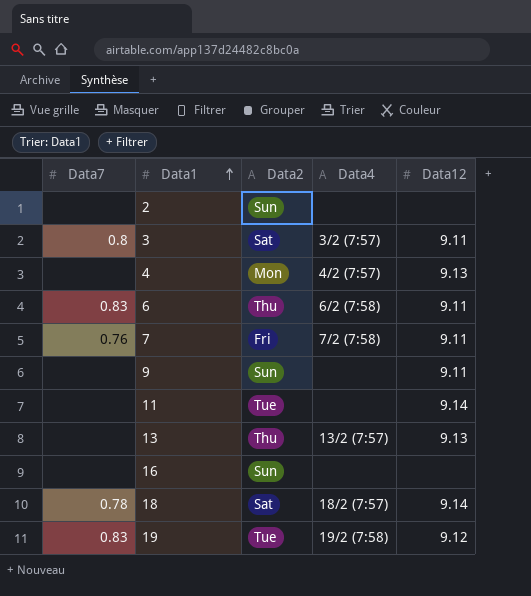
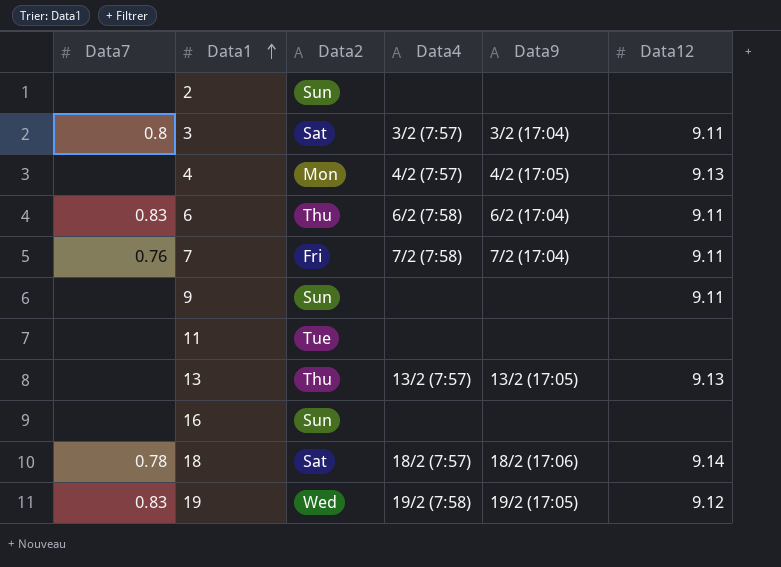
column Data9 | position: none -> 5
11 | Data12: 9.14 -> none
19 | Data2: Tue -> Wed

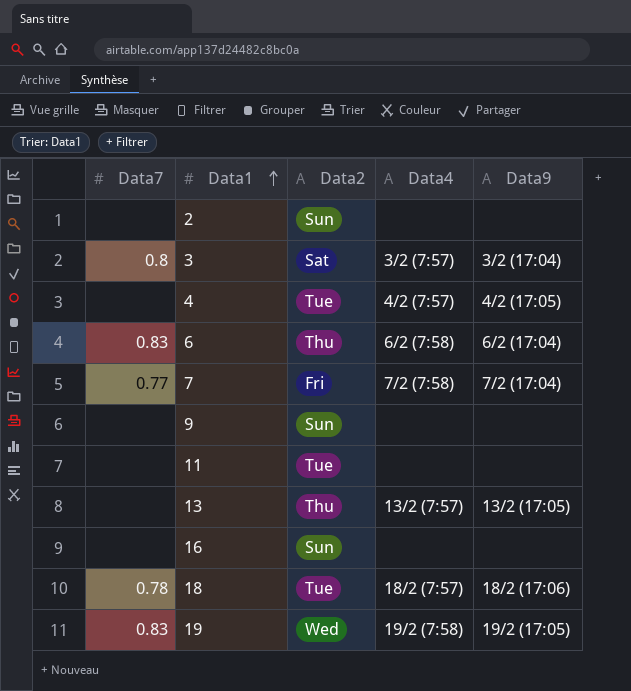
column Data12 | position: 6 -> none
4 | Data2: Mon -> Tue
7 | Data7: 0.76 -> 0.77
18 | Data2: Sat -> Tue

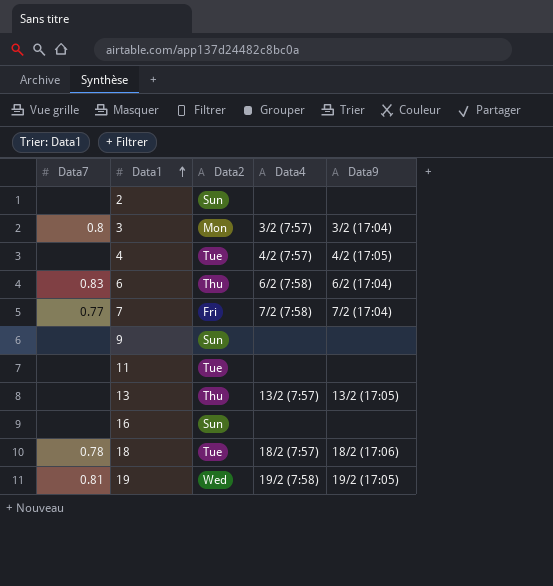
3 | Data2: Sat -> Mon
19 | Data7: 0.83 -> 0.81

